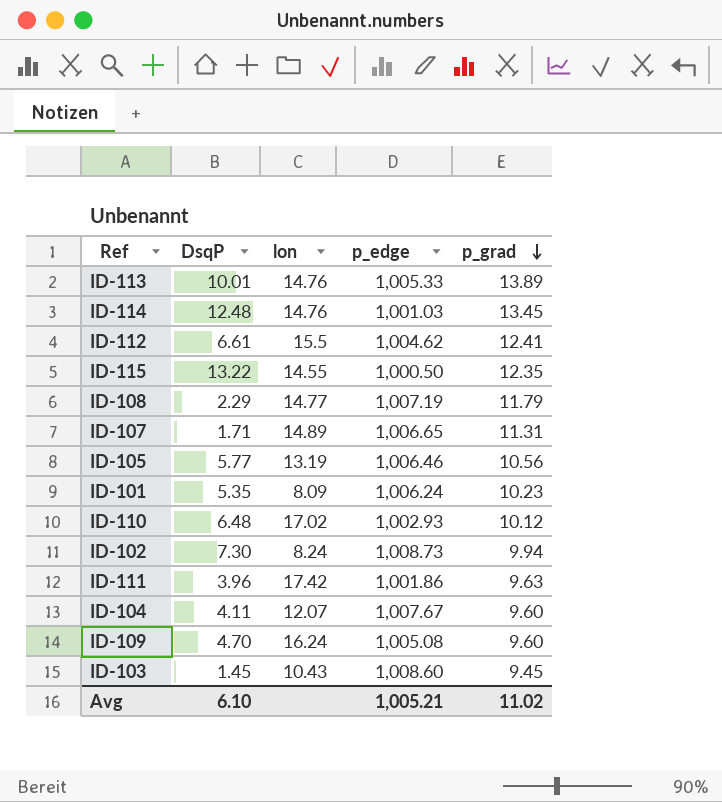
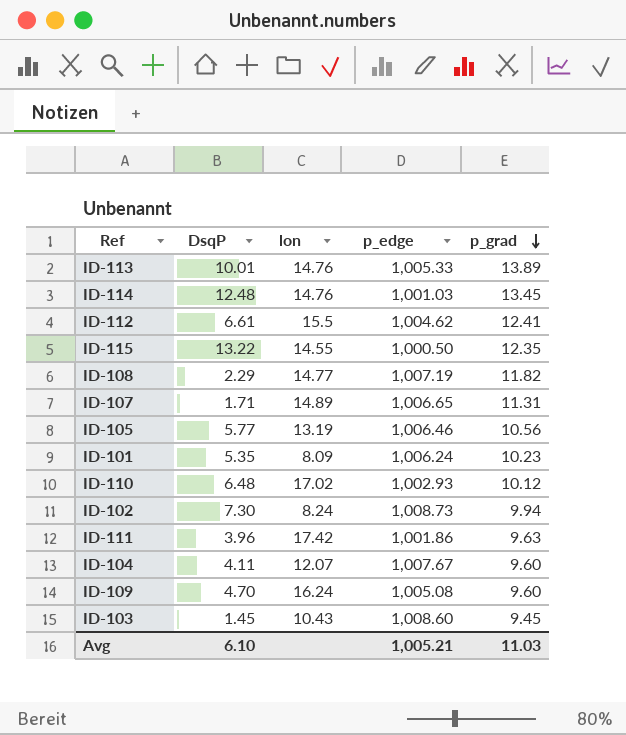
ID-108 | p_grad: 11.79 -> 11.82
Avg | p_grad: 11.02 -> 11.03

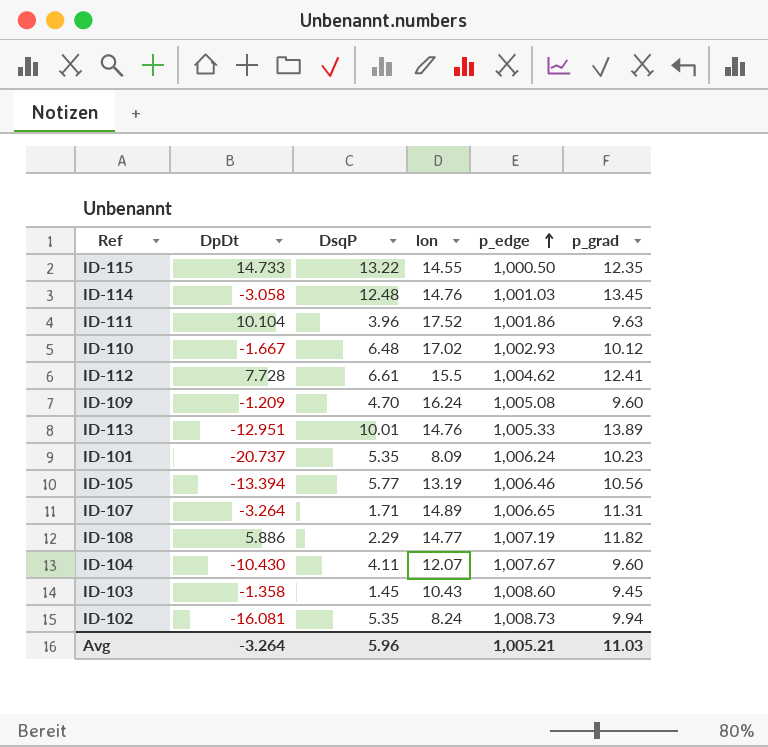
row order: p_grad descending -> p_edge ascending
column DpDt | position: none -> 2
ID-111 | lon: 17.42 -> 17.52
ID-102 | DsqP: 7.30 -> 5.35
Avg | DsqP: 6.10 -> 5.96

